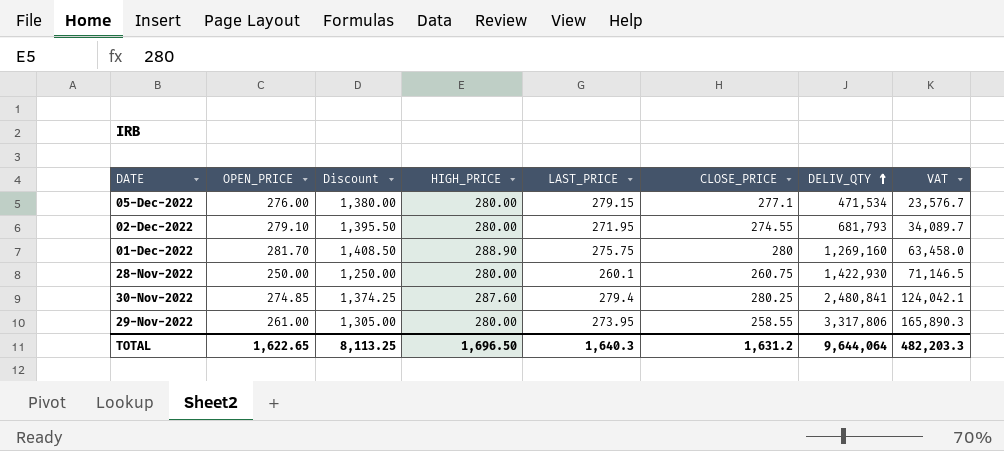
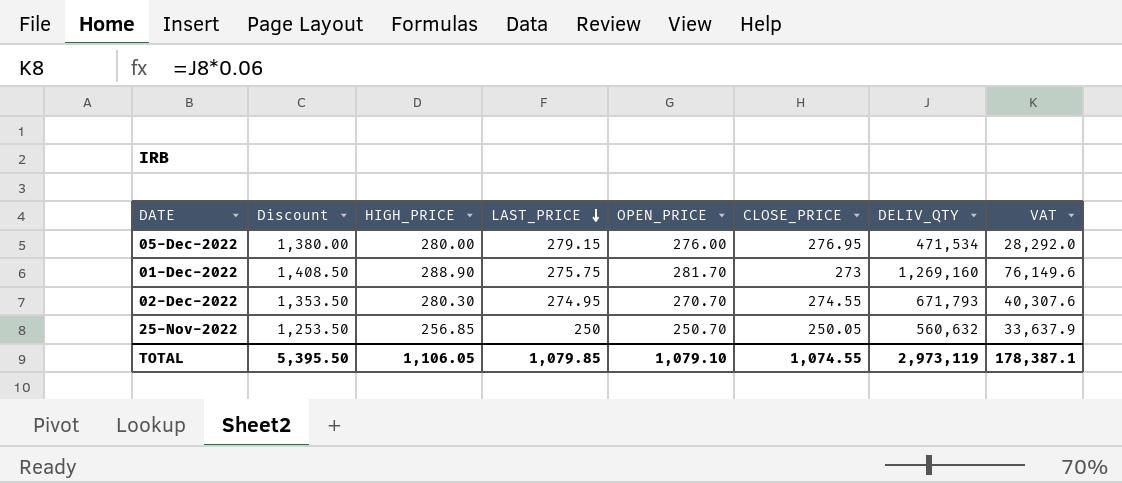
row order: DELIV_QTY ascending -> LAST_PRICE descending
column OPEN_PRICE | position: 2 -> 5
column VAT | formula: [DELIV_QTY] * 0.05 -> [DELIV_QTY] * 0.06
row 28-Nov-2022: 250.00 | 1,250.00 | 280.00 | 260.1 | 260.75 | 1,422,930 | 71,146.5 -> none
row 30-Nov-2022: 274.85 | 1,374.25 | 287.60 | 279.4 | 280.25 | 2,480,841 | 124,042.1 -> none
row 29-Nov-2022: 261.00 | 1,305.00 | 280.00 | 273.95 | 258.55 | 3,317,806 | 165,890.3 -> none
05-Dec-2022 | CLOSE_PRICE: 277.1 -> 276.95
01-Dec-2022 | CLOSE_PRICE: 280 -> 273
02-Dec-2022 | Discount: 1,395.50 -> 1,353.50
02-Dec-2022 | HIGH_PRICE: 280.00 -> 280.30
02-Dec-2022 | LAST_PRICE: 271.95 -> 274.95
02-Dec-2022 | OPEN_PRICE: 279.10 -> 270.70
02-Dec-2022 | DELIV_QTY: 681,793 -> 671,793
row 25-Nov-2022: none -> 1,253.50 | 256.85 | 250 | 250.70 | 250.05 | 560,632 | 33,637.9
TOTAL | Discount: 8,113.25 -> 5,395.50
TOTAL | HIGH_PRICE: 1,696.50 -> 1,106.05
TOTAL | LAST_PRICE: 1,640.3 -> 1,079.85
TOTAL | OPEN_PRICE: 1,622.65 -> 1,079.10
TOTAL | CLOSE_PRICE: 1,631.2 -> 1,074.55
TOTAL | DELIV_QTY: 9,644,064 -> 2,973,119
TOTAL | VAT: 482,203.3 -> 178,387.1

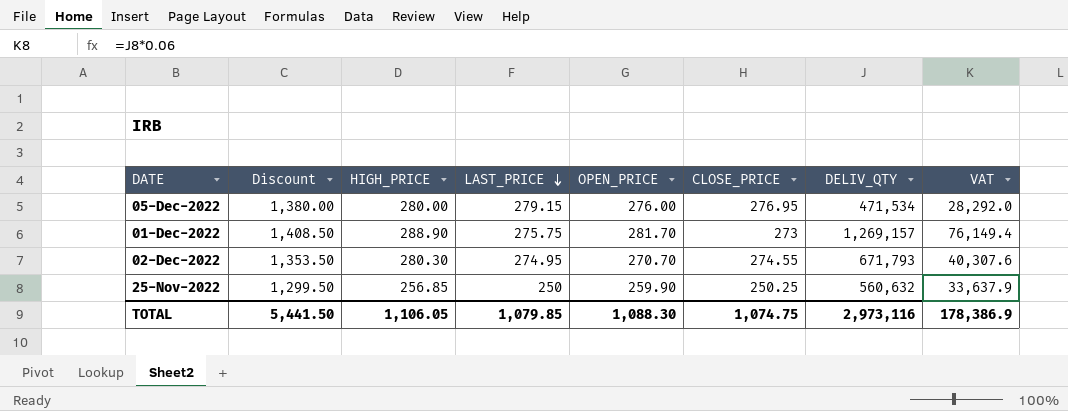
01-Dec-2022 | DELIV_QTY: 1,269,160 -> 1,269,157
01-Dec-2022 | VAT: 76,149.6 -> 76,149.4
25-Nov-2022 | Discount: 1,253.50 -> 1,299.50
25-Nov-2022 | OPEN_PRICE: 250.70 -> 259.90
25-Nov-2022 | CLOSE_PRICE: 250.05 -> 250.25
TOTAL | Discount: 5,395.50 -> 5,441.50
TOTAL | OPEN_PRICE: 1,079.10 -> 1,088.30
TOTAL | CLOSE_PRICE: 1,074.55 -> 1,074.75
TOTAL | DELIV_QTY: 2,973,119 -> 2,973,116
TOTAL | VAT: 178,387.1 -> 178,386.9

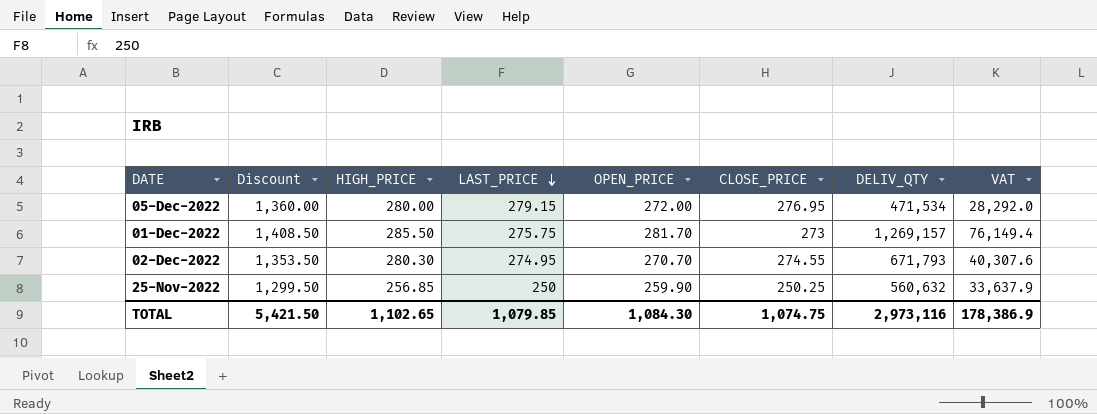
05-Dec-2022 | Discount: 1,380.00 -> 1,360.00
05-Dec-2022 | OPEN_PRICE: 276.00 -> 272.00
01-Dec-2022 | HIGH_PRICE: 288.90 -> 285.50
TOTAL | Discount: 5,441.50 -> 5,421.50
TOTAL | HIGH_PRICE: 1,106.05 -> 1,102.65
TOTAL | OPEN_PRICE: 1,088.30 -> 1,084.30

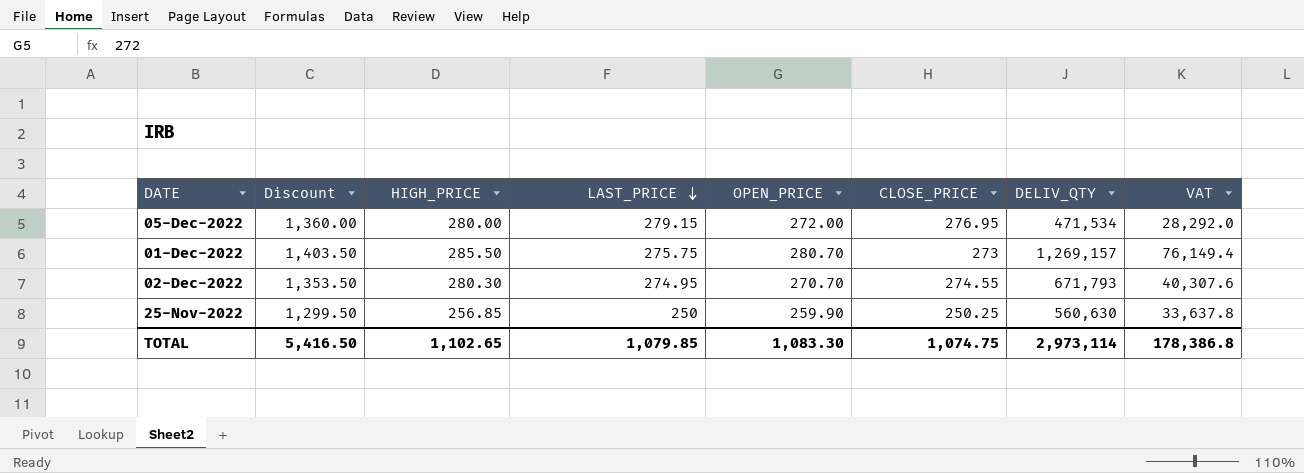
01-Dec-2022 | Discount: 1,408.50 -> 1,403.50
01-Dec-2022 | OPEN_PRICE: 281.70 -> 280.70
25-Nov-2022 | DELIV_QTY: 560,632 -> 560,630
25-Nov-2022 | VAT: 33,637.9 -> 33,637.8
TOTAL | Discount: 5,421.50 -> 5,416.50
TOTAL | OPEN_PRICE: 1,084.30 -> 1,083.30
TOTAL | DELIV_QTY: 2,973,116 -> 2,973,114
TOTAL | VAT: 178,386.9 -> 178,386.8

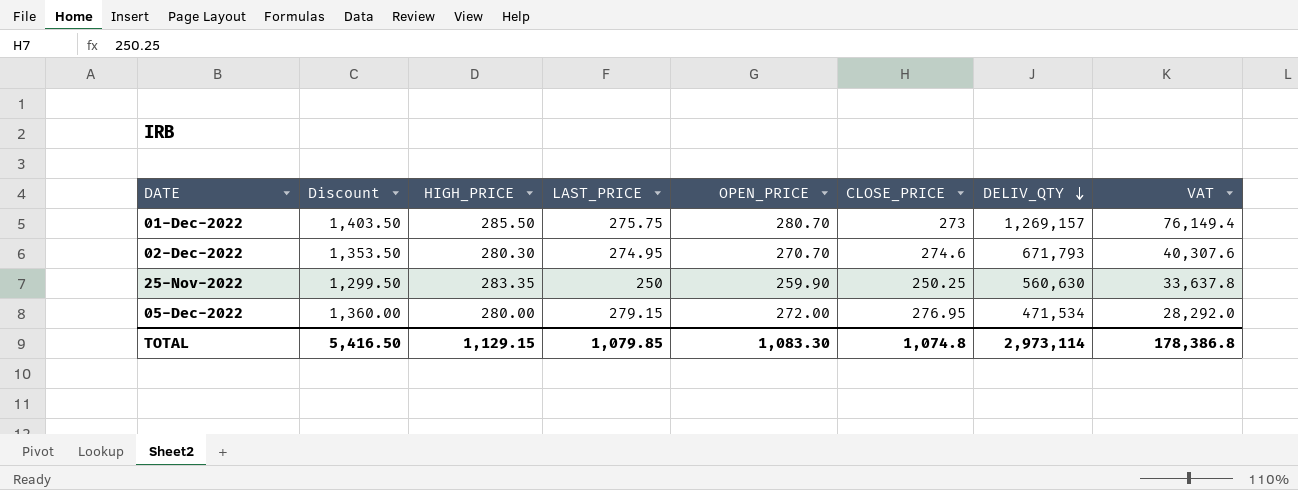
row order: LAST_PRICE descending -> DELIV_QTY descending
02-Dec-2022 | CLOSE_PRICE: 274.55 -> 274.6
25-Nov-2022 | HIGH_PRICE: 256.85 -> 283.35
TOTAL | HIGH_PRICE: 1,102.65 -> 1,129.15
TOTAL | CLOSE_PRICE: 1,074.75 -> 1,074.8

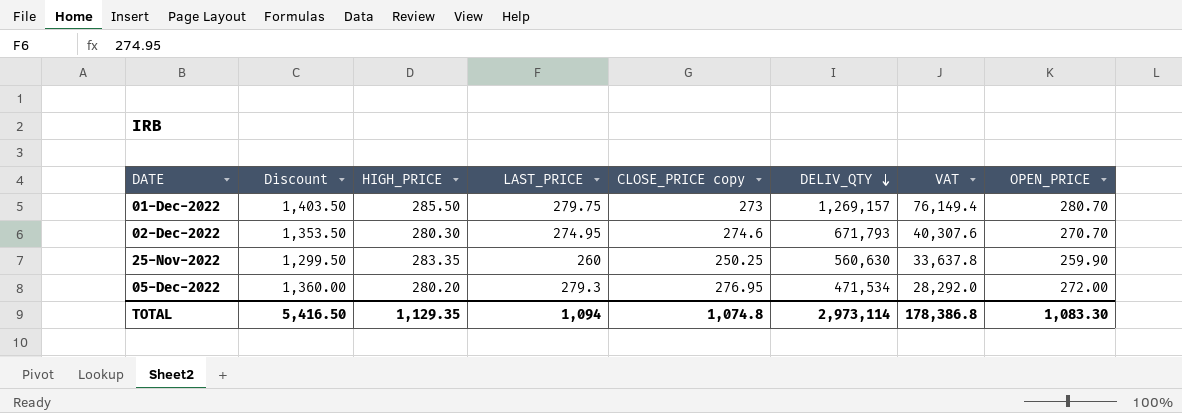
column name: CLOSE_PRICE -> CLOSE_PRICE copy
column OPEN_PRICE | position: 5 -> 8
01-Dec-2022 | LAST_PRICE: 275.75 -> 279.75
25-Nov-2022 | LAST_PRICE: 250 -> 260
05-Dec-2022 | HIGH_PRICE: 280.00 -> 280.20
05-Dec-2022 | LAST_PRICE: 279.15 -> 279.3
TOTAL | HIGH_PRICE: 1,129.15 -> 1,129.35
TOTAL | LAST_PRICE: 1,079.85 -> 1,094

